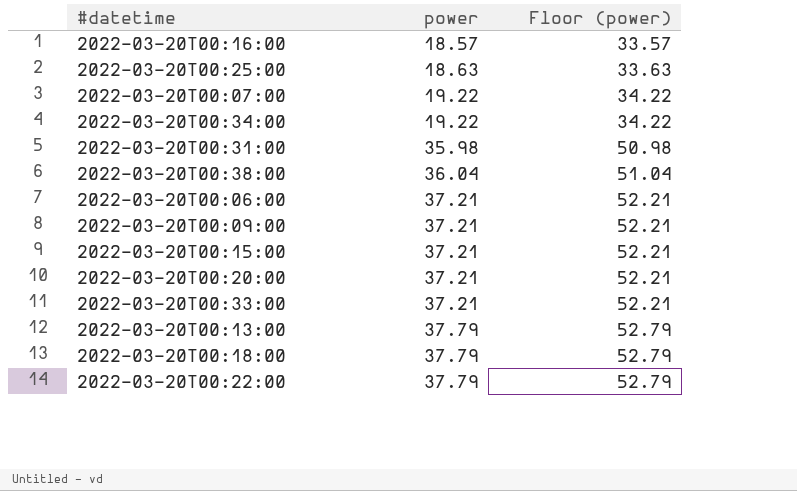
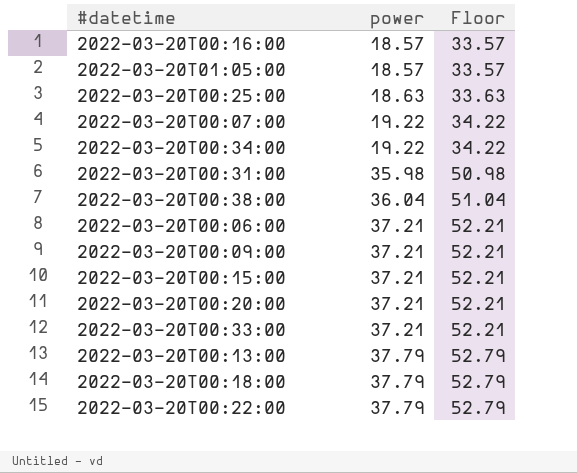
column name: Floor (power) -> Floor
row 2022-03-20T01:05:00: none -> 18.57 | 33.57

